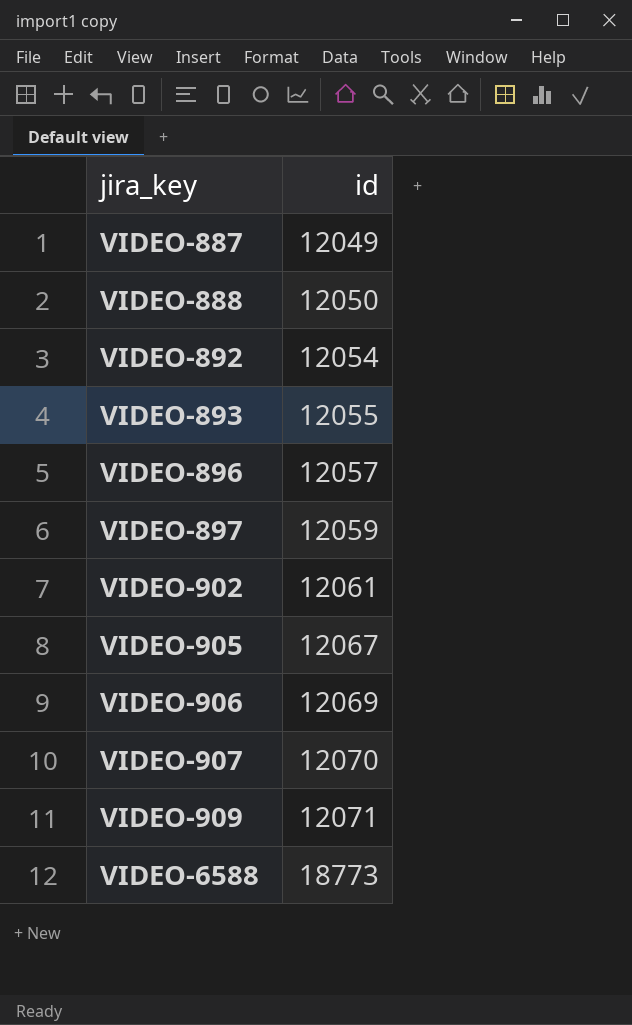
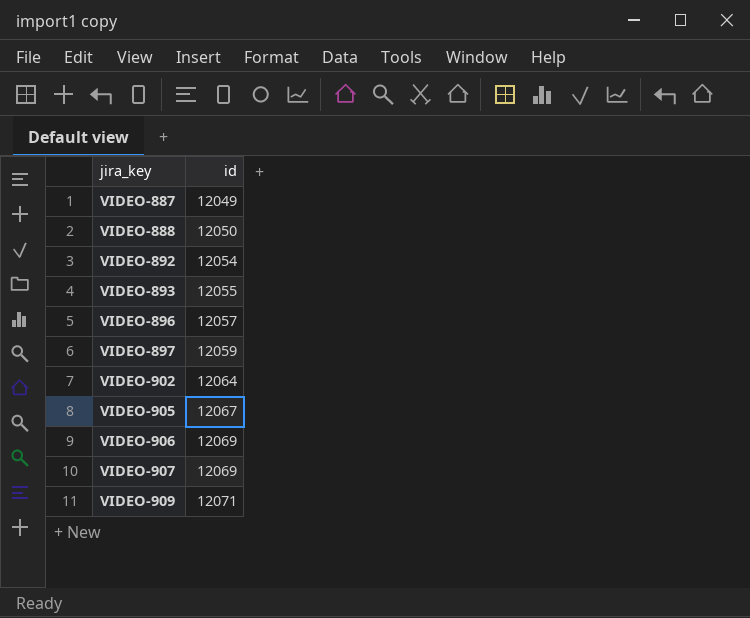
row VIDEO-6588: 18773 -> none
VIDEO-902 | id: 12061 -> 12064
VIDEO-907 | id: 12070 -> 12069

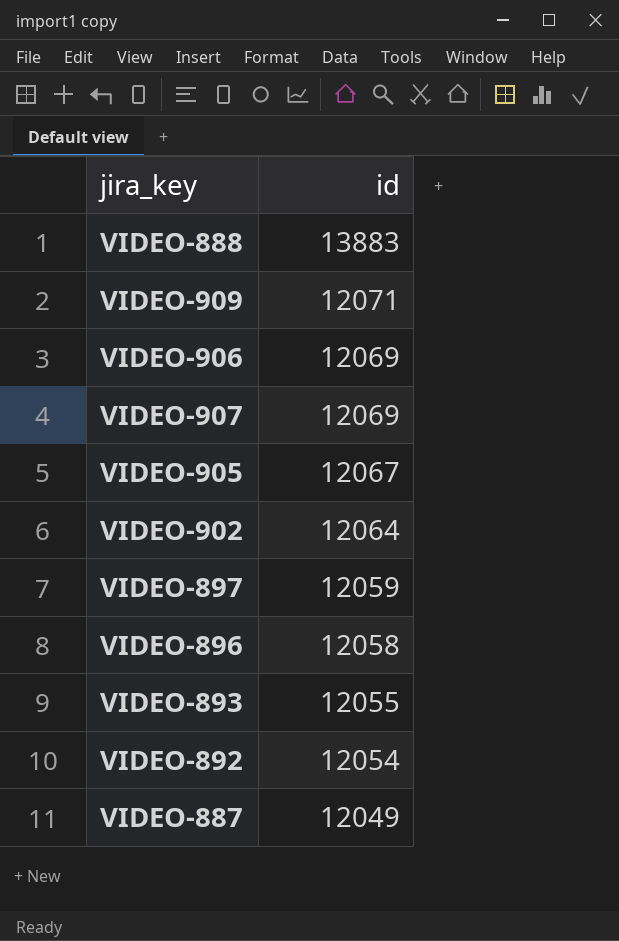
row order: jira_key ascending -> id descending
VIDEO-888 | id: 12050 -> 13883
VIDEO-896 | id: 12057 -> 12058

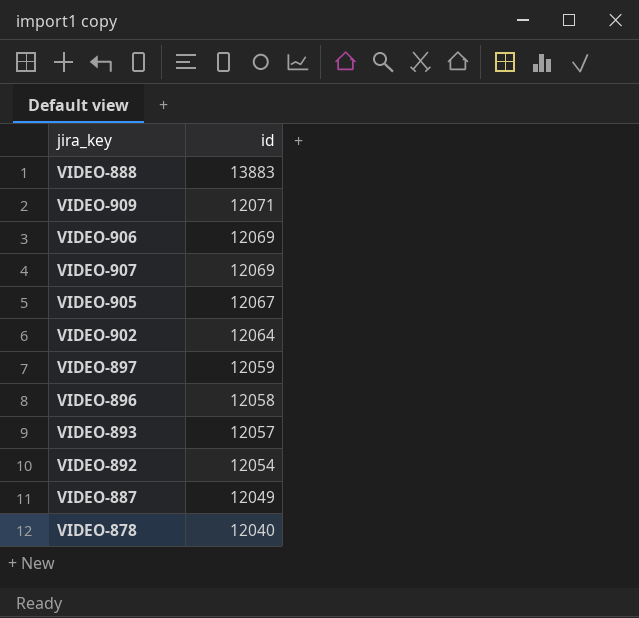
VIDEO-893 | id: 12055 -> 12057
row VIDEO-878: none -> 12040

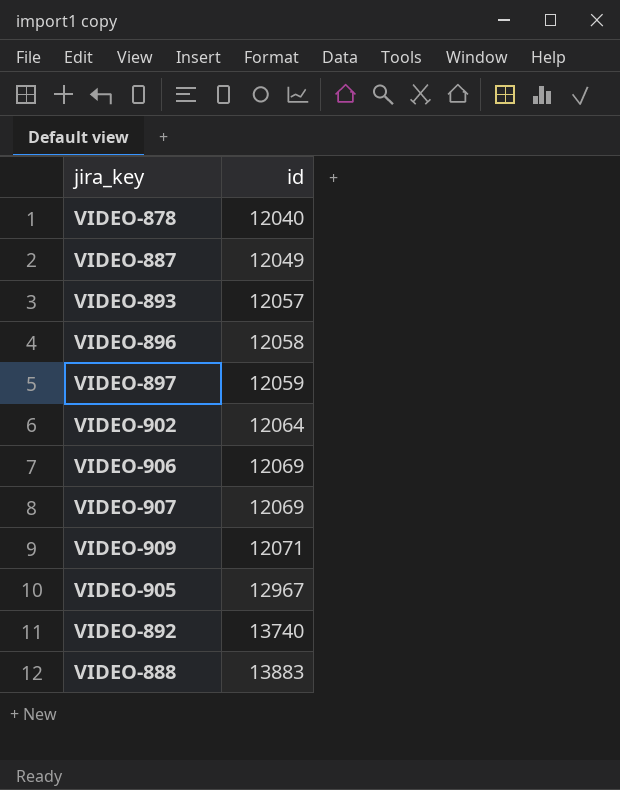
row order: id descending -> id ascending
VIDEO-905 | id: 12067 -> 12967
VIDEO-892 | id: 12054 -> 13740

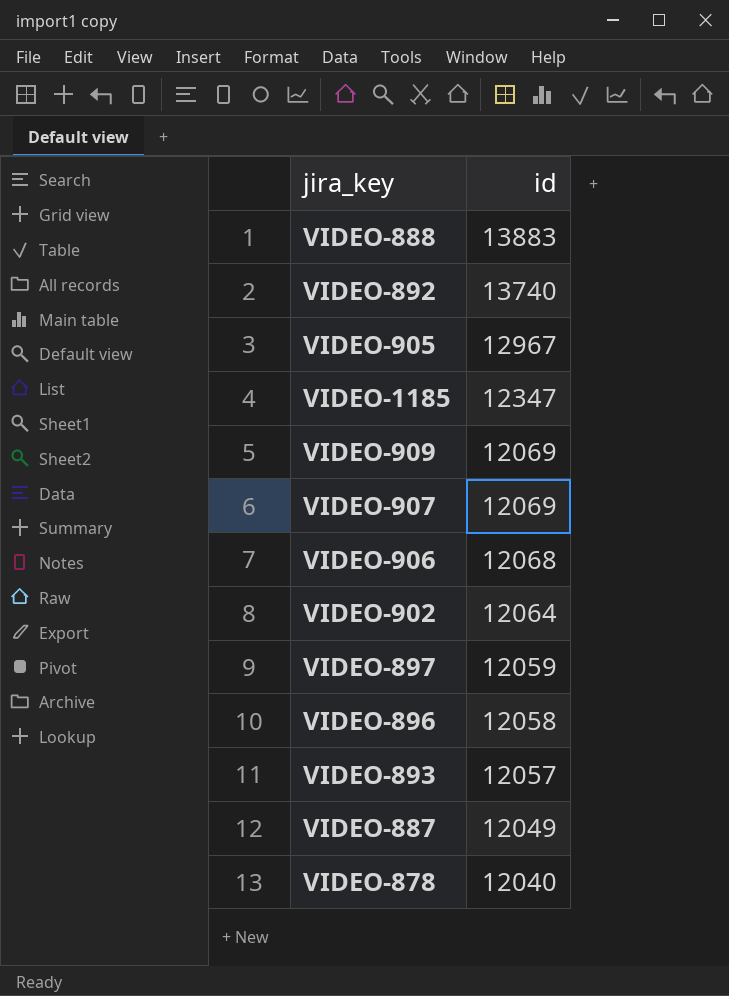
row order: id ascending -> id descending
row VIDEO-1185: none -> 12347
VIDEO-909 | id: 12071 -> 12069
VIDEO-906 | id: 12069 -> 12068

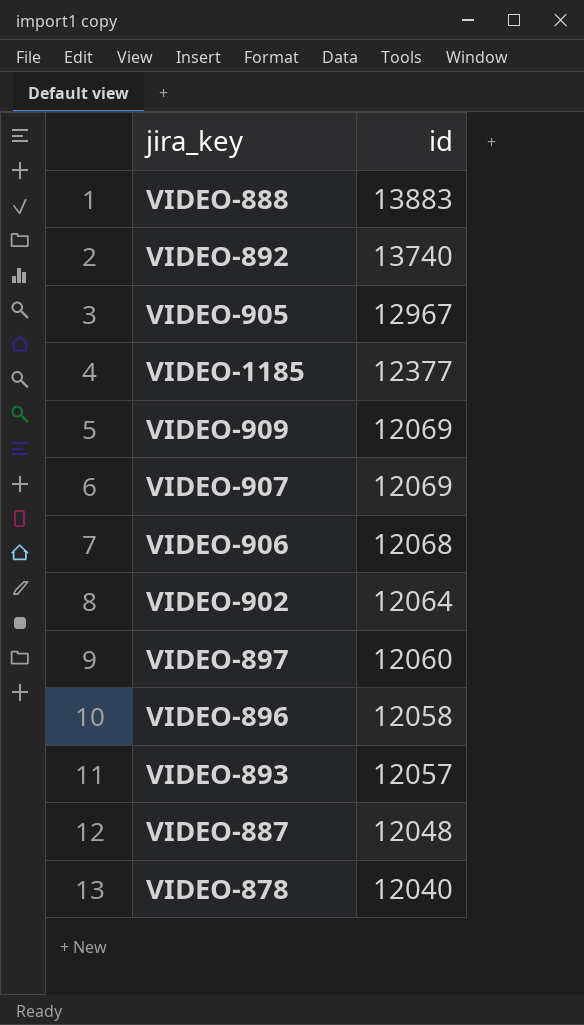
VIDEO-1185 | id: 12347 -> 12377
VIDEO-897 | id: 12059 -> 12060
VIDEO-887 | id: 12049 -> 12048

